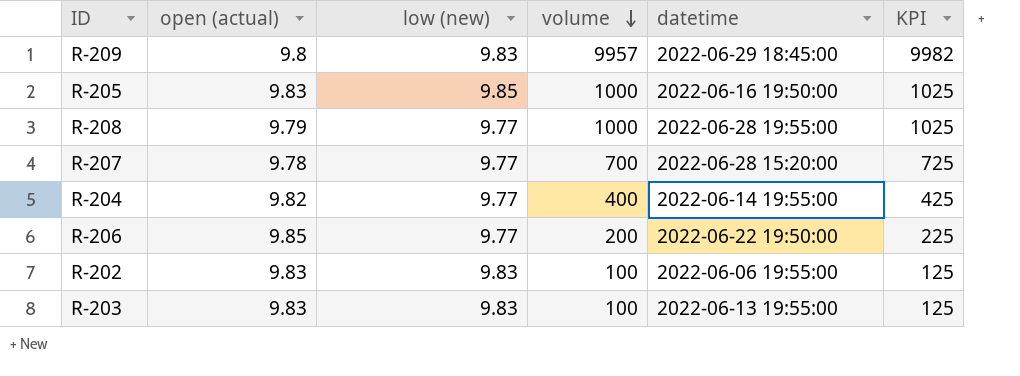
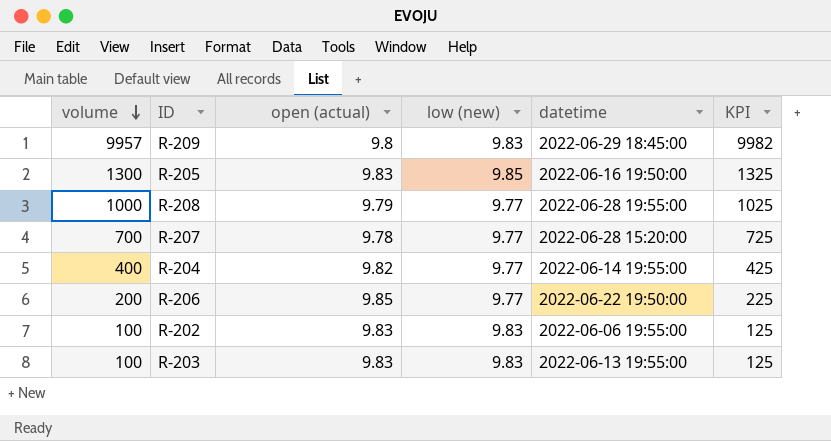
column volume | position: 4 -> 1
R-205 | volume: 1000 -> 1300
R-205 | KPI: 1025 -> 1325

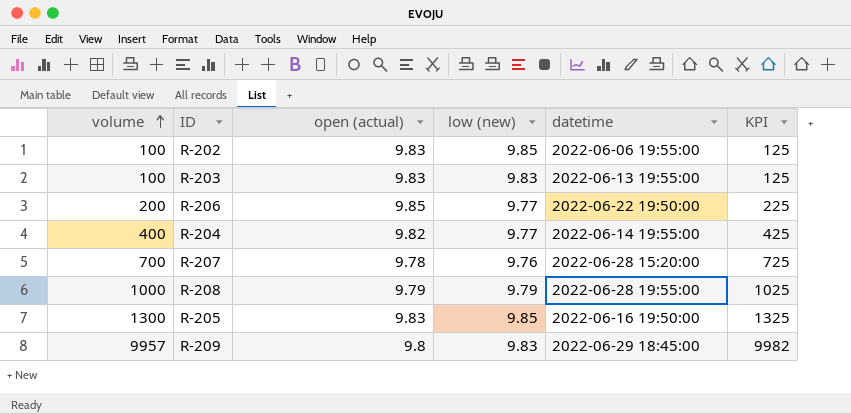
row order: volume descending -> volume ascending
R-202 | low (new): 9.83 -> 9.85
R-207 | low (new): 9.77 -> 9.76
R-208 | low (new): 9.77 -> 9.79

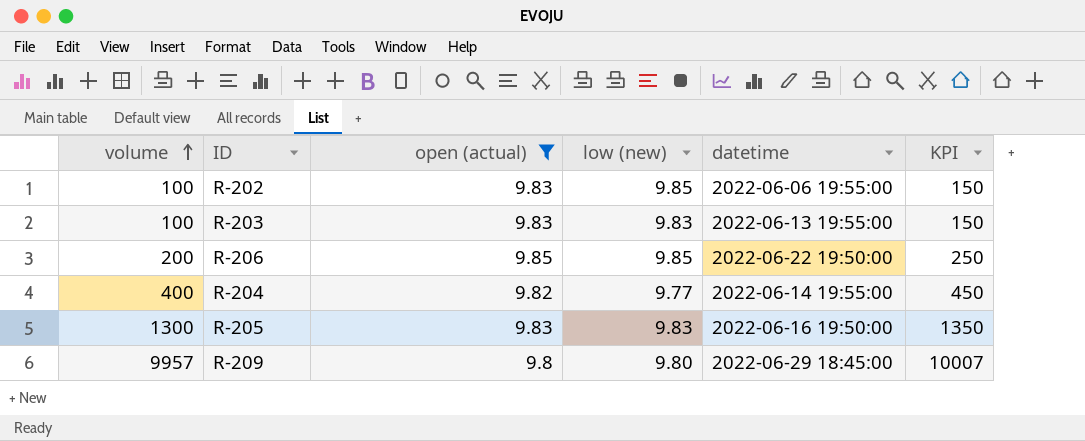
filter: none -> open (actual) >= 9.8
column KPI | formula: [volume] + 25 -> [volume] + 50
R-206 | low (new): 9.77 -> 9.85
R-205 | low (new): 9.85 -> 9.83
R-209 | low (new): 9.83 -> 9.80

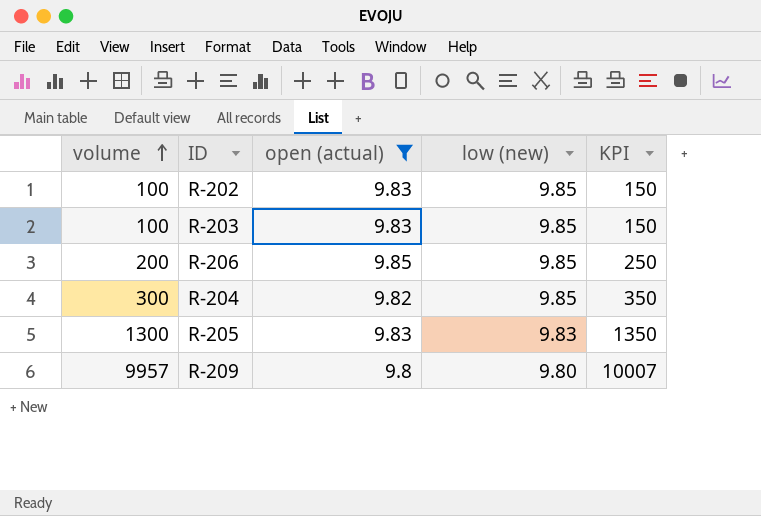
column datetime | position: 5 -> none
R-203 | low (new): 9.83 -> 9.85
R-204 | volume: 400 -> 300
R-204 | low (new): 9.77 -> 9.85
R-204 | KPI: 450 -> 350

